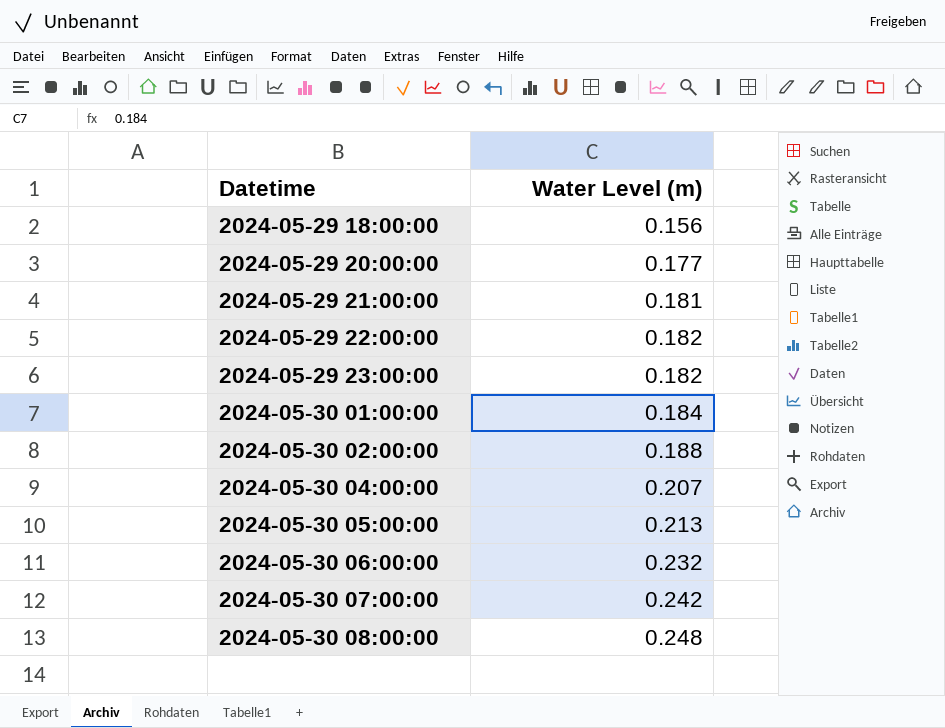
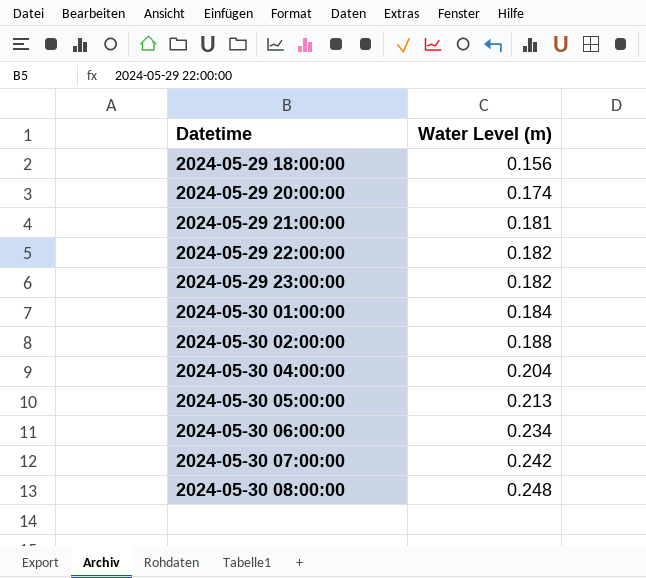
2024-05-29 20:00:00 | Water Level (m): 0.177 -> 0.174
2024-05-30 04:00:00 | Water Level (m): 0.207 -> 0.204
2024-05-30 06:00:00 | Water Level (m): 0.232 -> 0.234

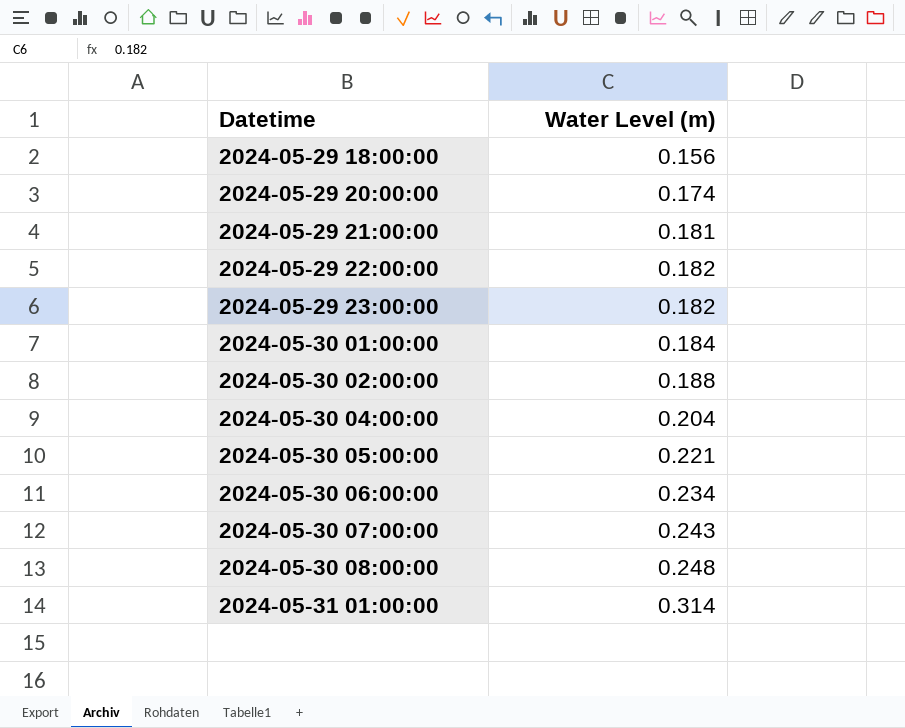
2024-05-30 05:00:00 | Water Level (m): 0.213 -> 0.221
2024-05-30 07:00:00 | Water Level (m): 0.242 -> 0.243
row 2024-05-31 01:00:00: none -> 0.314

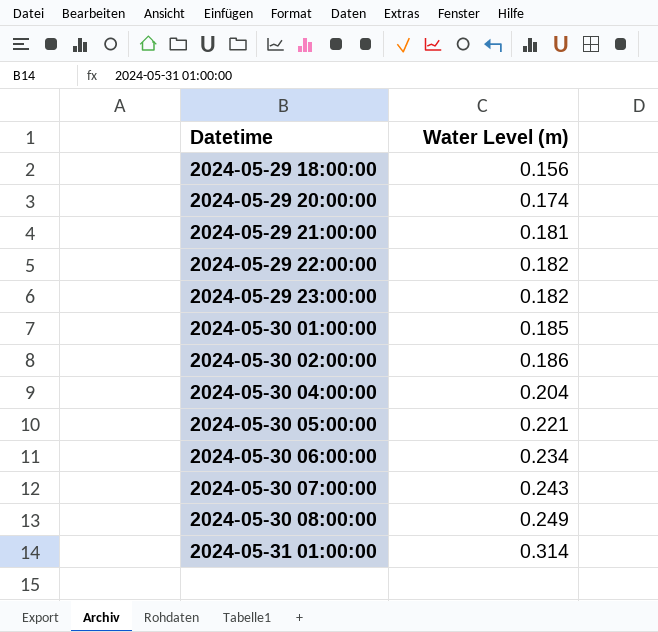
2024-05-30 01:00:00 | Water Level (m): 0.184 -> 0.185
2024-05-30 02:00:00 | Water Level (m): 0.188 -> 0.186
2024-05-30 08:00:00 | Water Level (m): 0.248 -> 0.249

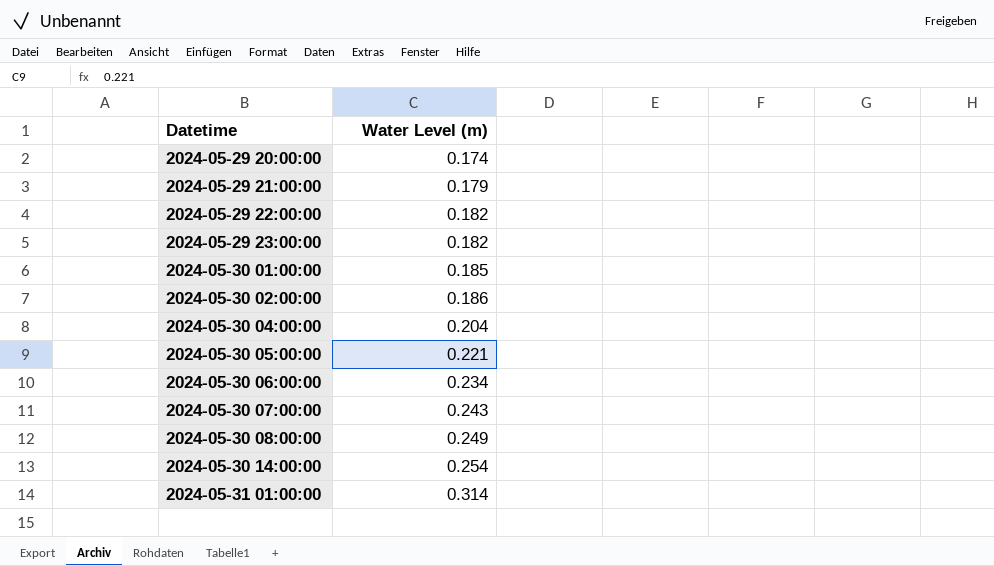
row 2024-05-29 18:00:00: 0.156 -> none
2024-05-29 21:00:00 | Water Level (m): 0.181 -> 0.179
row 2024-05-30 14:00:00: none -> 0.254

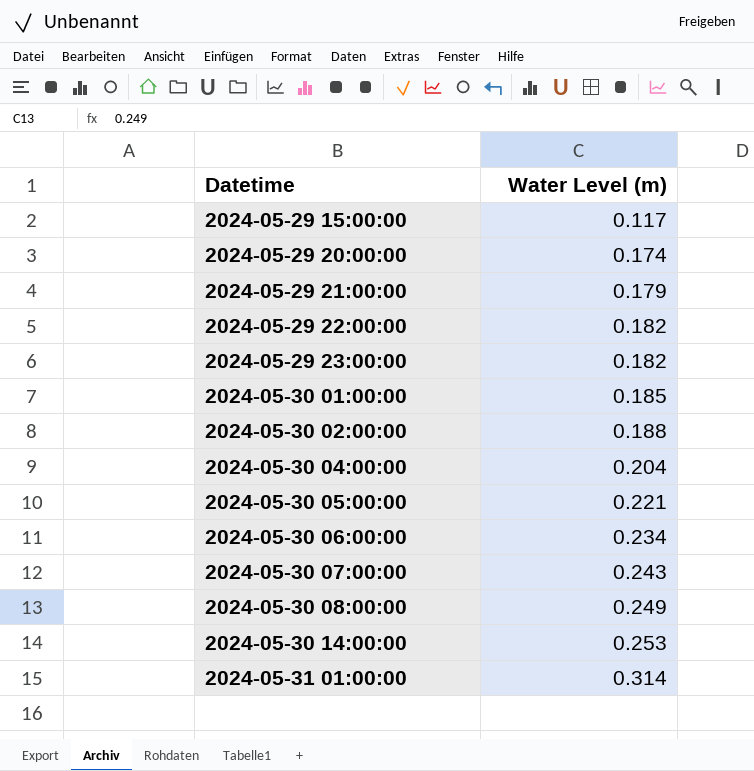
row 2024-05-29 15:00:00: none -> 0.117
2024-05-30 02:00:00 | Water Level (m): 0.186 -> 0.188
2024-05-30 14:00:00 | Water Level (m): 0.254 -> 0.253

